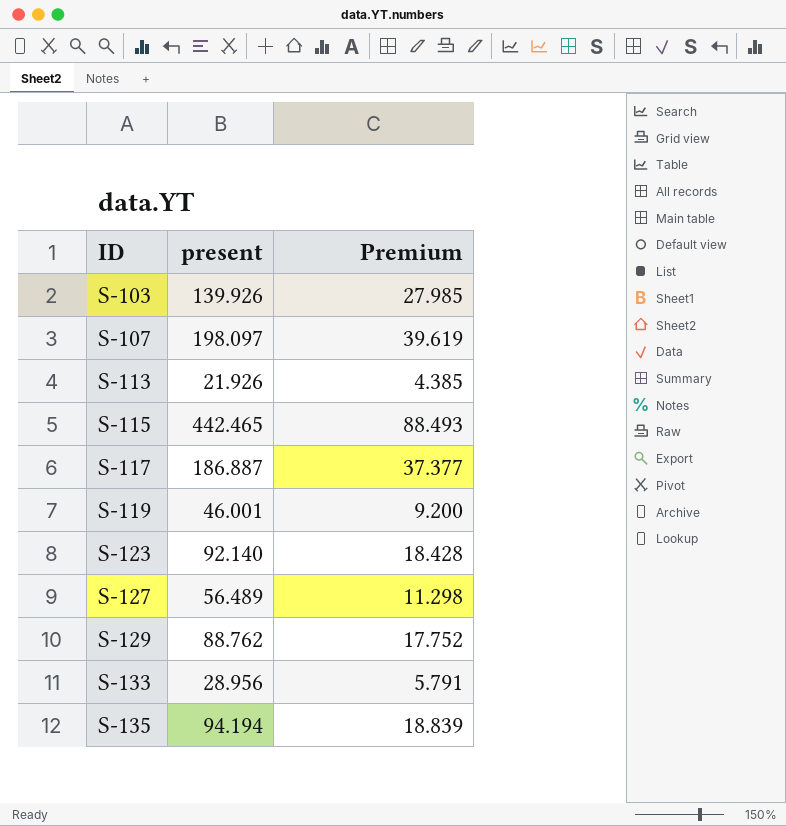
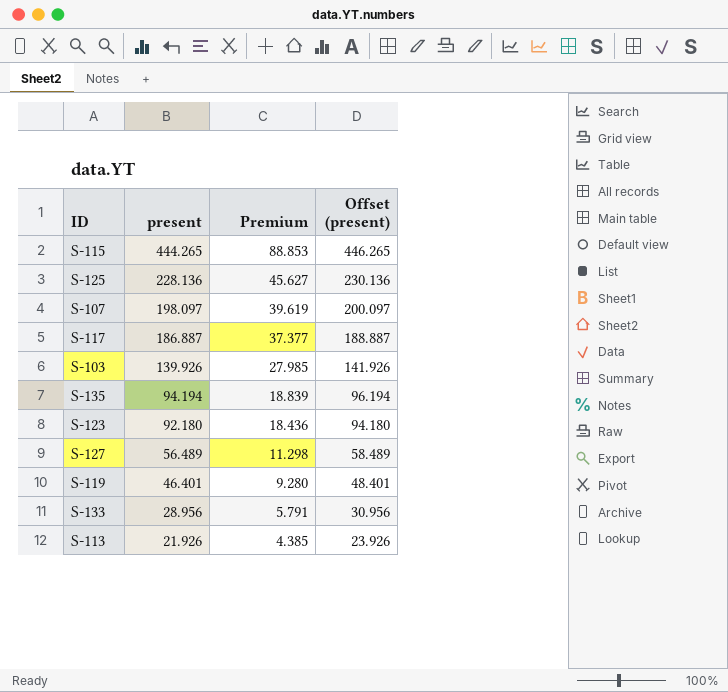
row order: ID ascending -> present descending
column Offset (present) | formula: none -> [present] + 2
row S-129: 88.762 | 17.752 -> none
S-115 | present: 442.465 -> 444.265
S-115 | Premium: 88.493 -> 88.853
row S-125: none -> 228.136 | 45.627 | 230.136
S-123 | present: 92.140 -> 92.180
S-123 | Premium: 18.428 -> 18.436
S-119 | present: 46.001 -> 46.401
S-119 | Premium: 9.200 -> 9.280

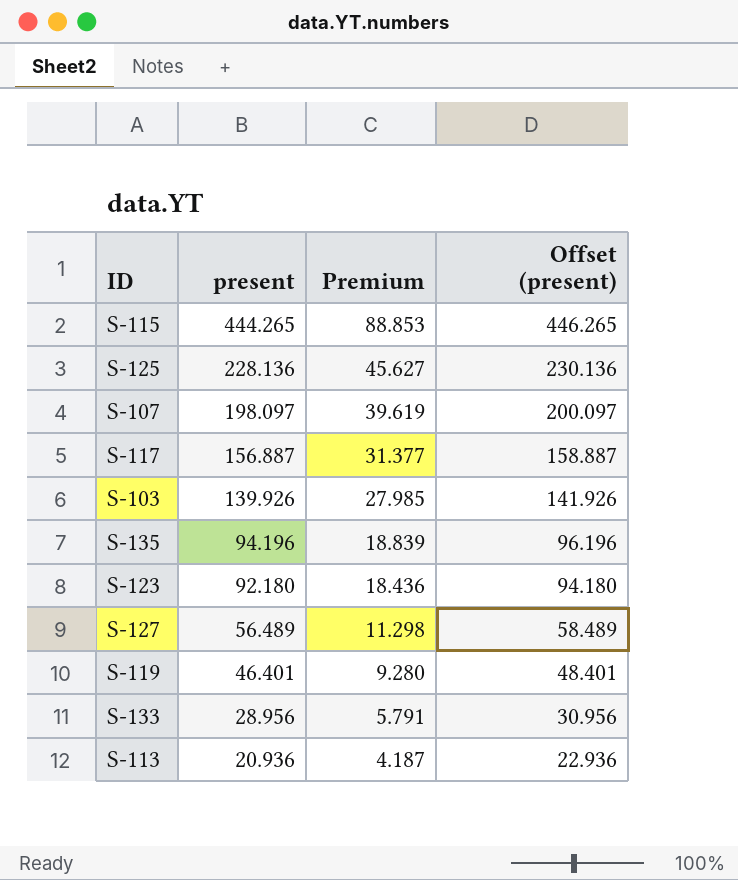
S-117 | present: 186.887 -> 156.887
S-117 | Premium: 37.377 -> 31.377
S-117 | Offset (present): 188.887 -> 158.887
S-135 | present: 94.194 -> 94.196
S-135 | Offset (present): 96.194 -> 96.196
S-113 | present: 21.926 -> 20.936
S-113 | Premium: 4.385 -> 4.187
S-113 | Offset (present): 23.926 -> 22.936

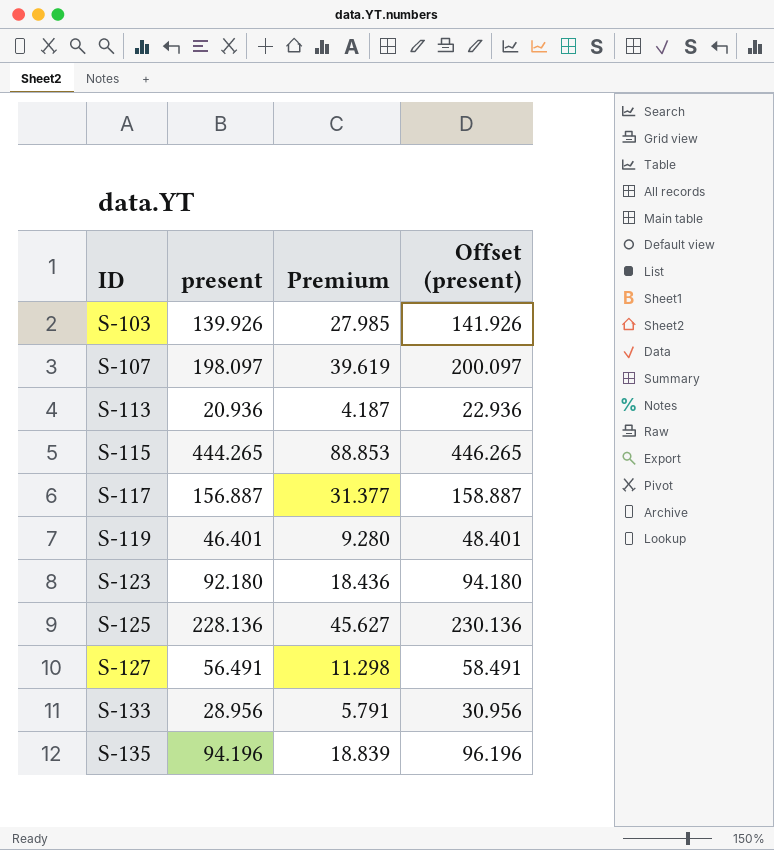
row order: present descending -> ID ascending
S-127 | present: 56.489 -> 56.491
S-127 | Offset (present): 58.489 -> 58.491

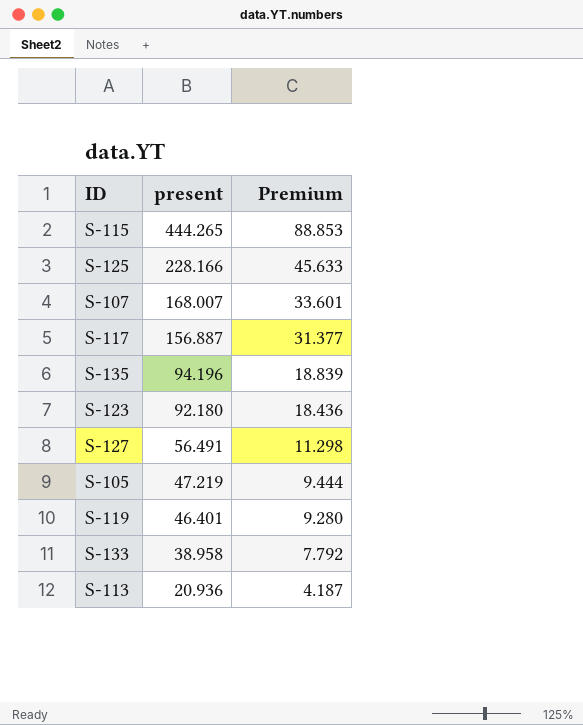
row order: ID ascending -> present descending
column Offset (present) | formula: [present] + 2 -> none
row S-103: 139.926 | 27.985 | 141.926 -> none
S-125 | present: 228.136 -> 228.166
S-125 | Premium: 45.627 -> 45.633
S-107 | present: 198.097 -> 168.007
S-107 | Premium: 39.619 -> 33.601
row S-105: none -> 47.219 | 9.444
S-133 | present: 28.956 -> 38.958
S-133 | Premium: 5.791 -> 7.792

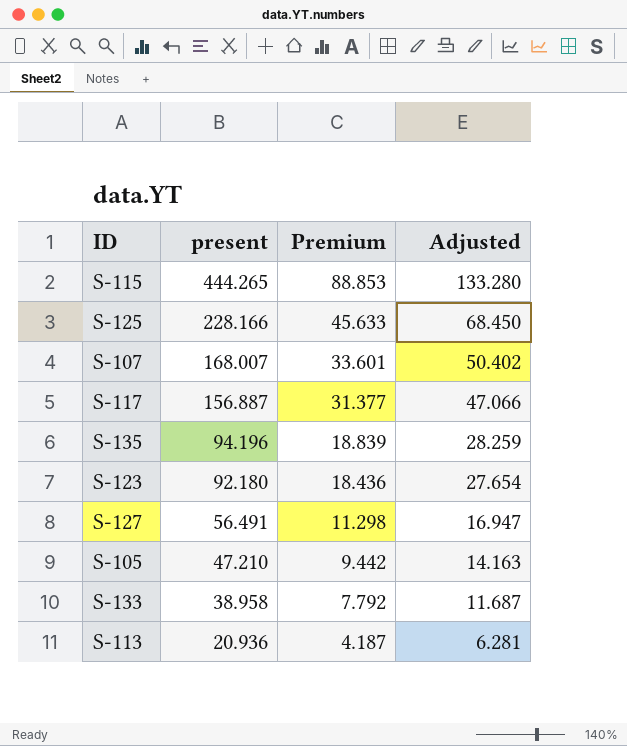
column Adjusted | formula: none -> [present] * 0.3
row S-119: 46.401 | 9.280 -> none
S-105 | present: 47.219 -> 47.210
S-105 | Premium: 9.444 -> 9.442

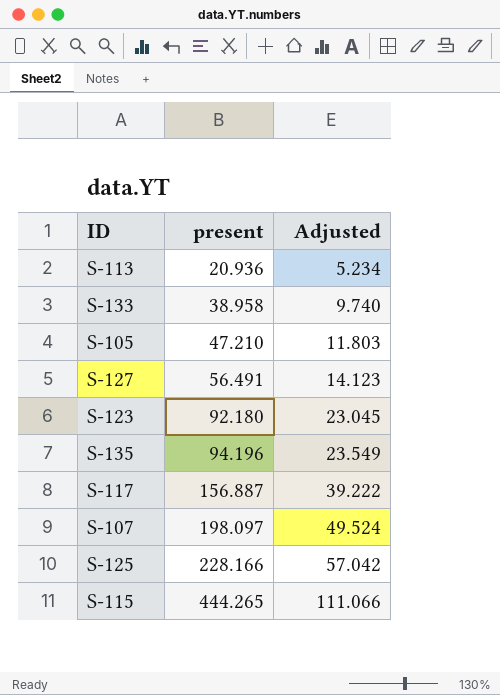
row order: present descending -> present ascending
column Premium | formula: [present] * 0.2 -> none
column Adjusted | formula: [present] * 0.3 -> [present] * 0.25
S-107 | present: 168.007 -> 198.097

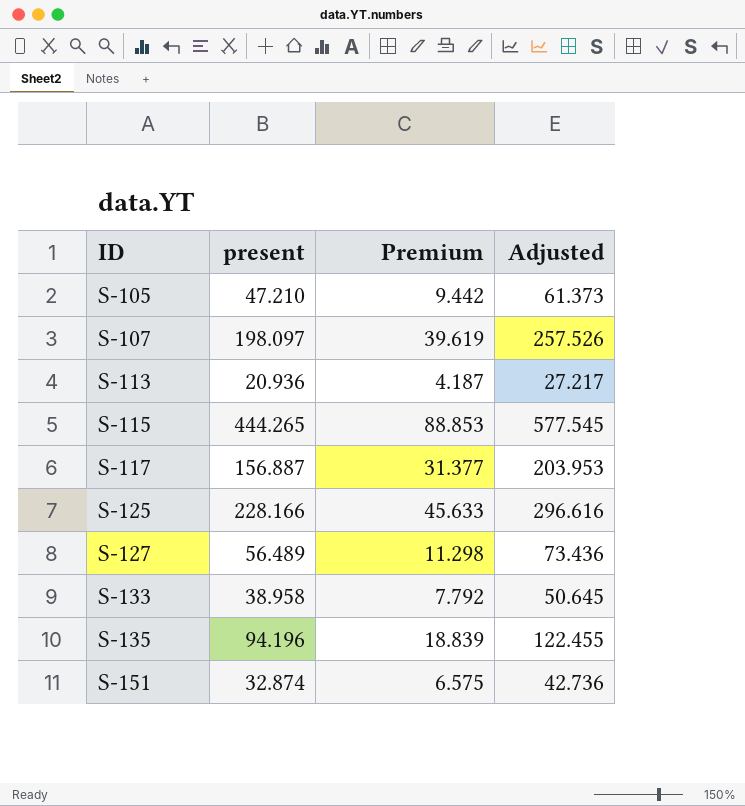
row order: present ascending -> ID ascending
column Premium | formula: none -> [present] * 0.2
column Adjusted | formula: [present] * 0.25 -> [present] * 1.3
row S-123: 92.180 | 23.045 -> none
S-127 | present: 56.491 -> 56.489
row S-151: none -> 32.874 | 6.575 | 42.736

